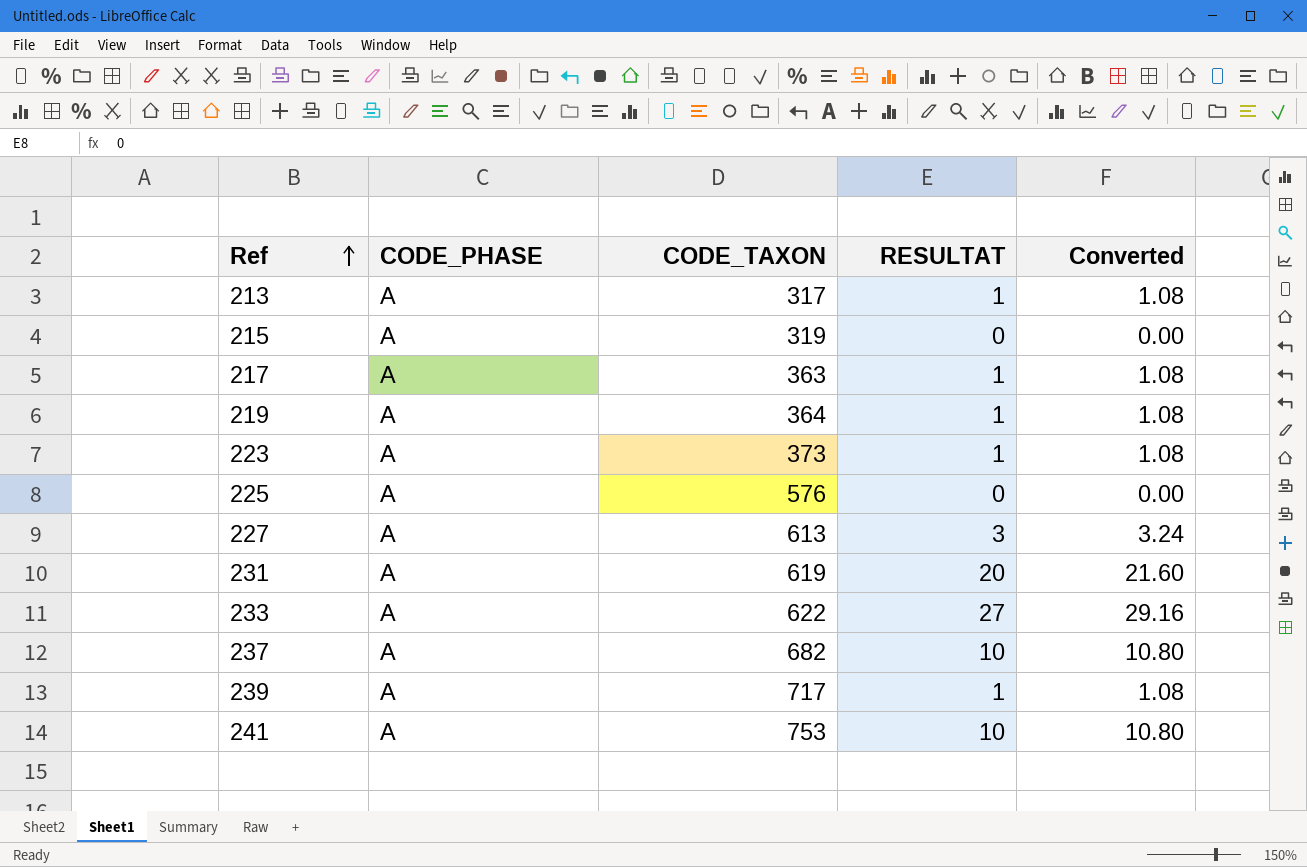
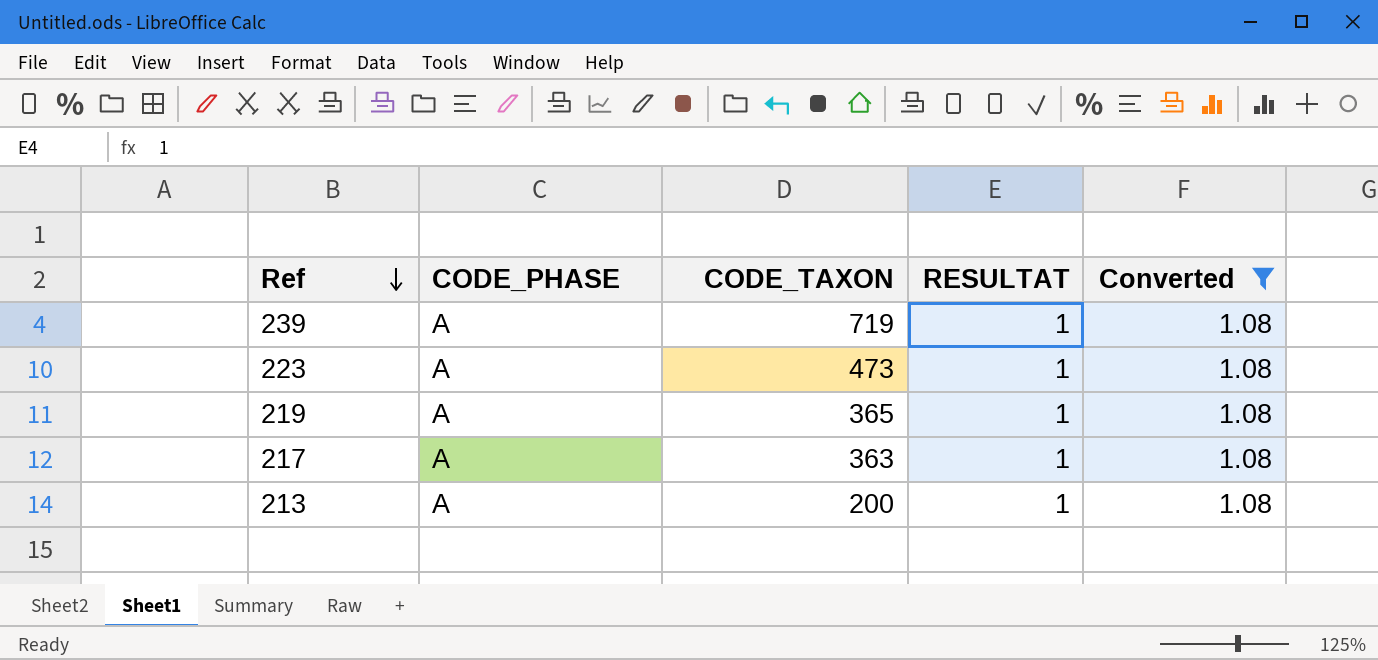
filter: none -> Converted = 1.08
row order: Ref ascending -> Ref descending
239 | CODE_TAXON: 717 -> 719
223 | CODE_TAXON: 373 -> 473
219 | CODE_TAXON: 364 -> 365
213 | CODE_TAXON: 317 -> 200

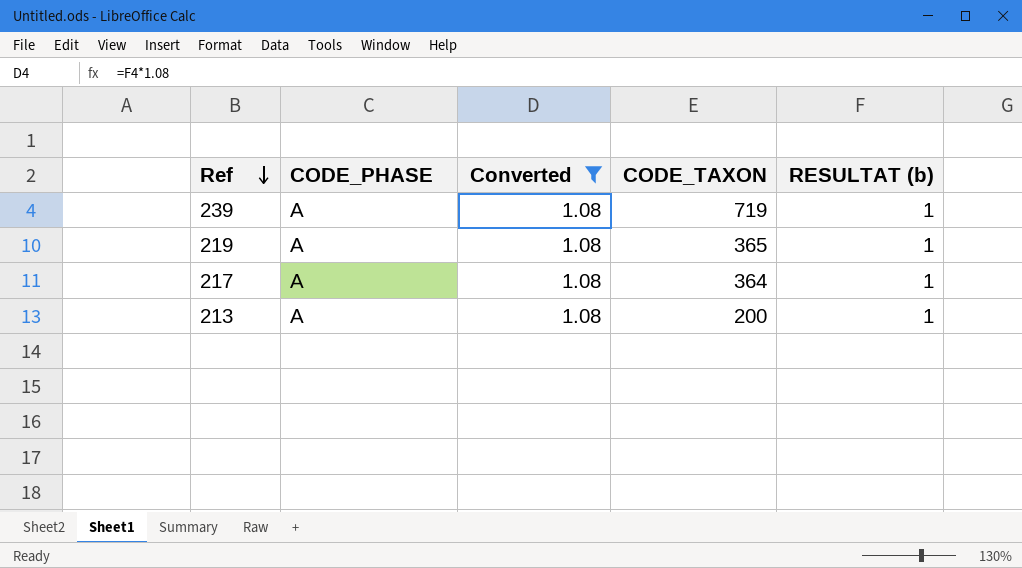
column Converted | position: 5 -> 3
column name: RESULTAT -> RESULTAT (b)
row 223: A | 473 | 1 | 1.08 -> none
217 | CODE_TAXON: 363 -> 364

